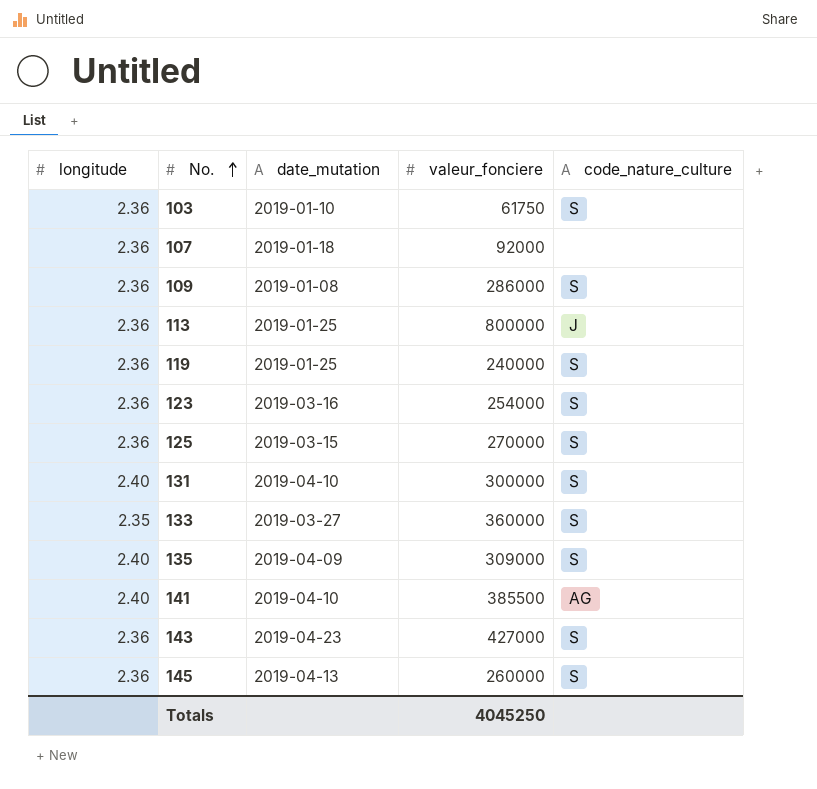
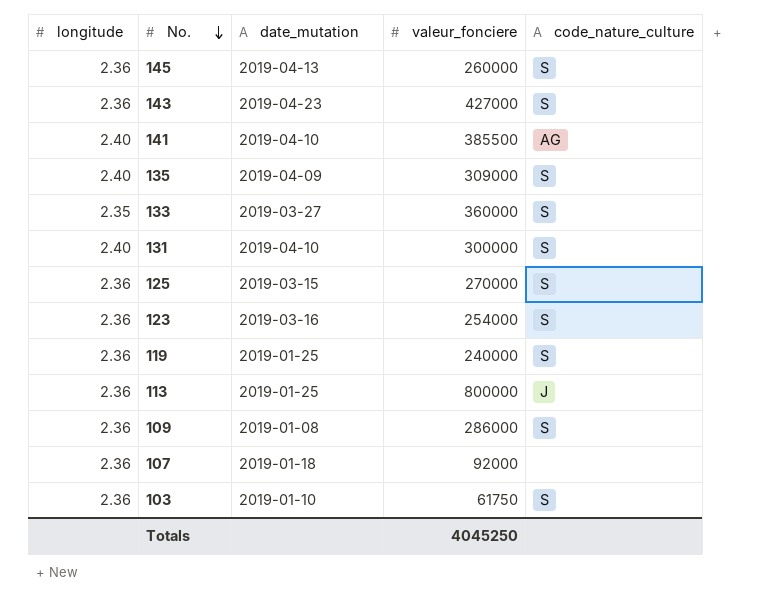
row order: No. ascending -> No. descending

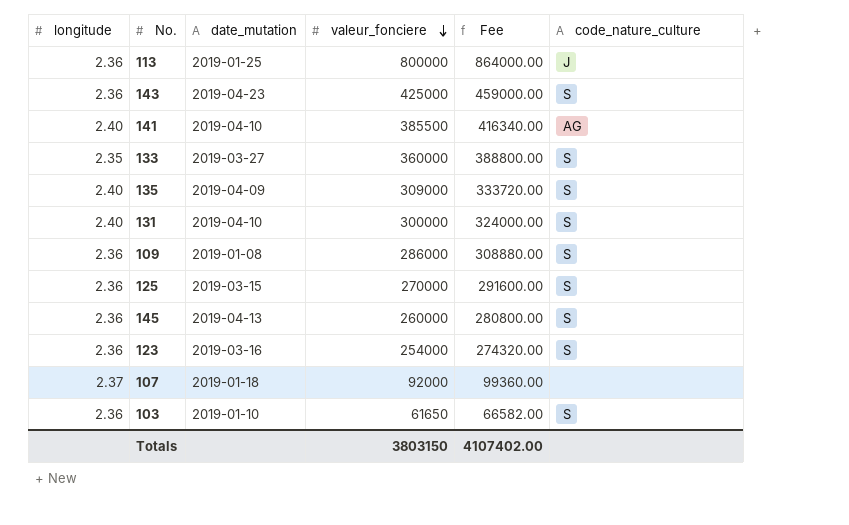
row order: No. descending -> valeur_fonciere descending
column Fee | formula: none -> [valeur_fonciere] * 1.08
row 119: 2.36 | 2019-01-25 | 240000 | S -> none
143 | valeur_fonciere: 427000 -> 425000
107 | longitude: 2.36 -> 2.37
103 | valeur_fonciere: 61750 -> 61650
Totals | valeur_fonciere: 4045250 -> 3803150

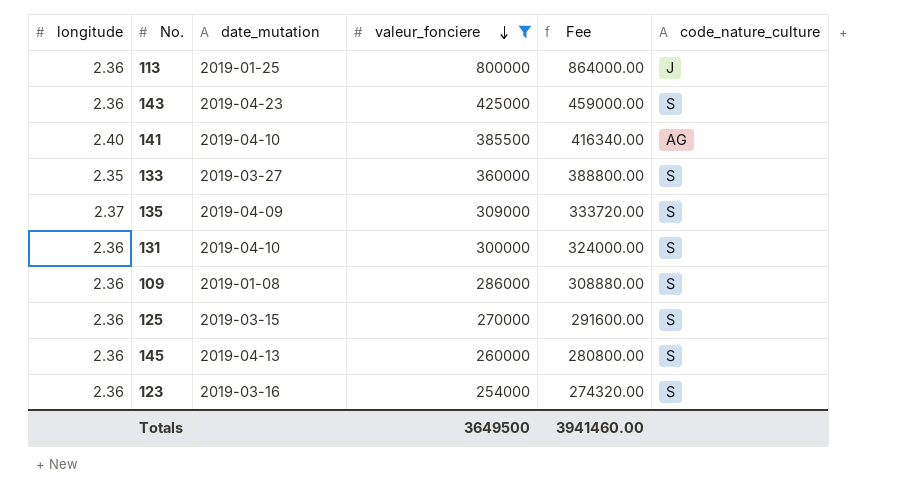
filter: none -> valeur_fonciere >= 254000
135 | longitude: 2.40 -> 2.37
131 | longitude: 2.40 -> 2.36
Totals | valeur_fonciere: 3803150 -> 3649500
Totals | Fee: 4107402.00 -> 3941460.00

